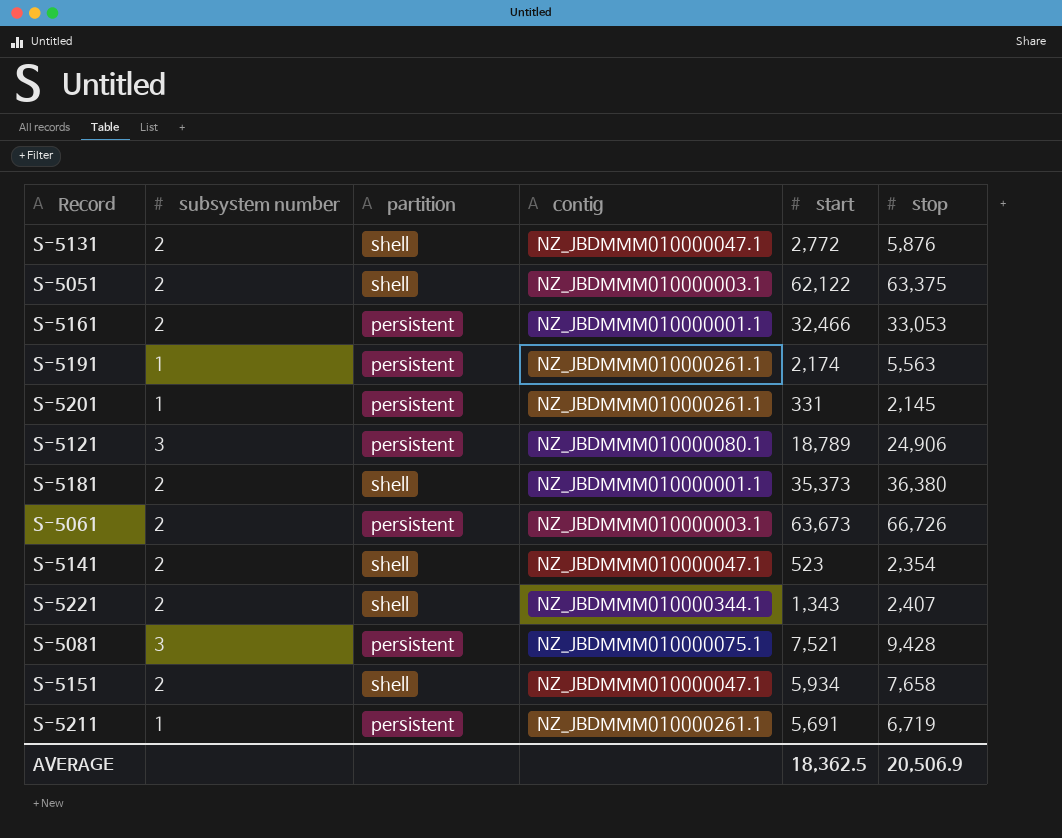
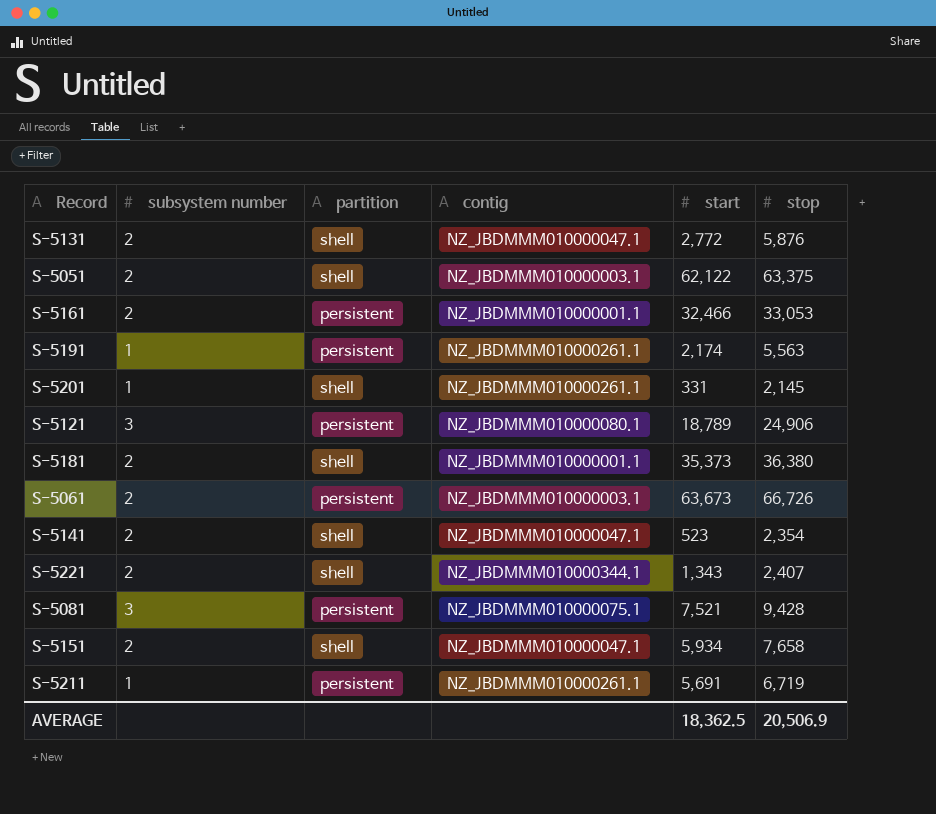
S-5201 | partition: persistent -> shell

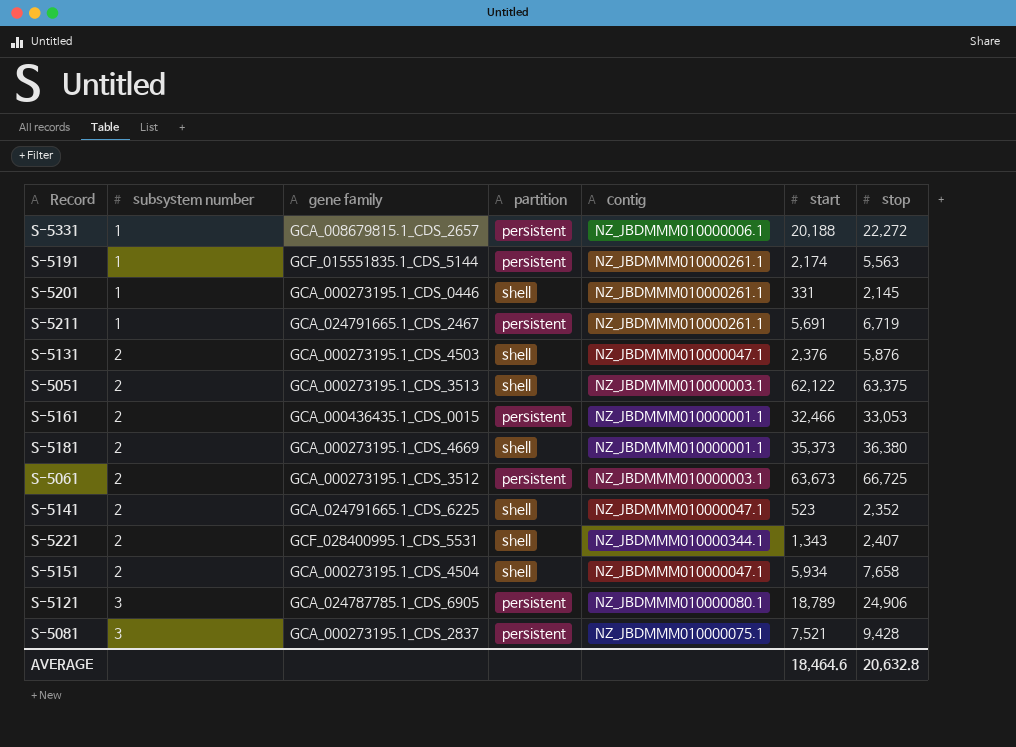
row order: none -> subsystem number ascending
column gene family | position: none -> 3
row S-5331: none -> 1 | GCA_008679815.1_CDS_2657 | persistent | NZ_JBDMMM010000006.1 | 20,188 | 22,272
S-5131 | start: 2,772 -> 2,376
S-5061 | stop: 66,726 -> 66,725
S-5141 | stop: 2,354 -> 2,352
AVERAGE | start: 18,362.5 -> 18,464.6
AVERAGE | stop: 20,506.9 -> 20,632.8

